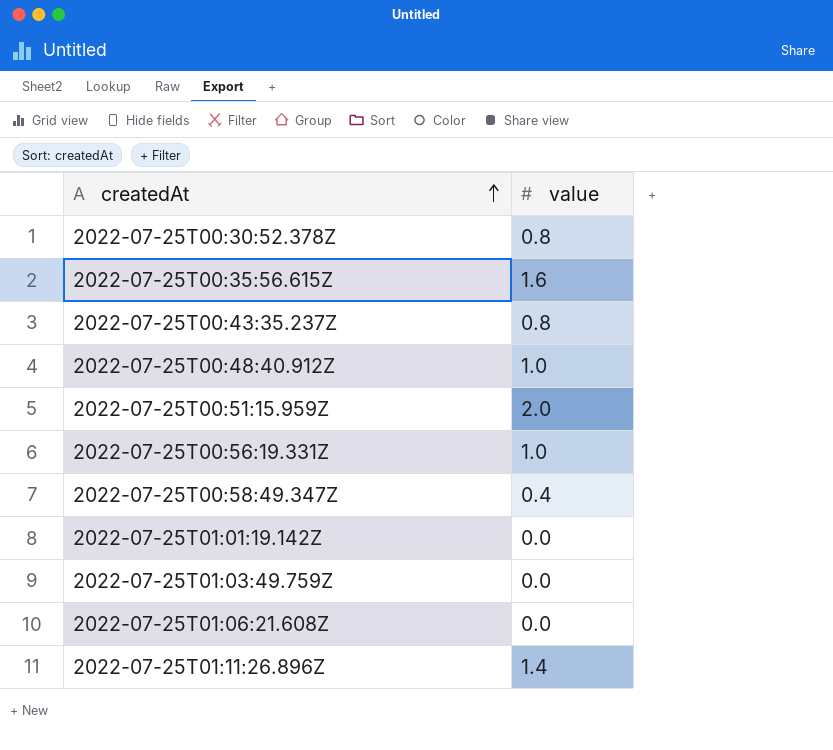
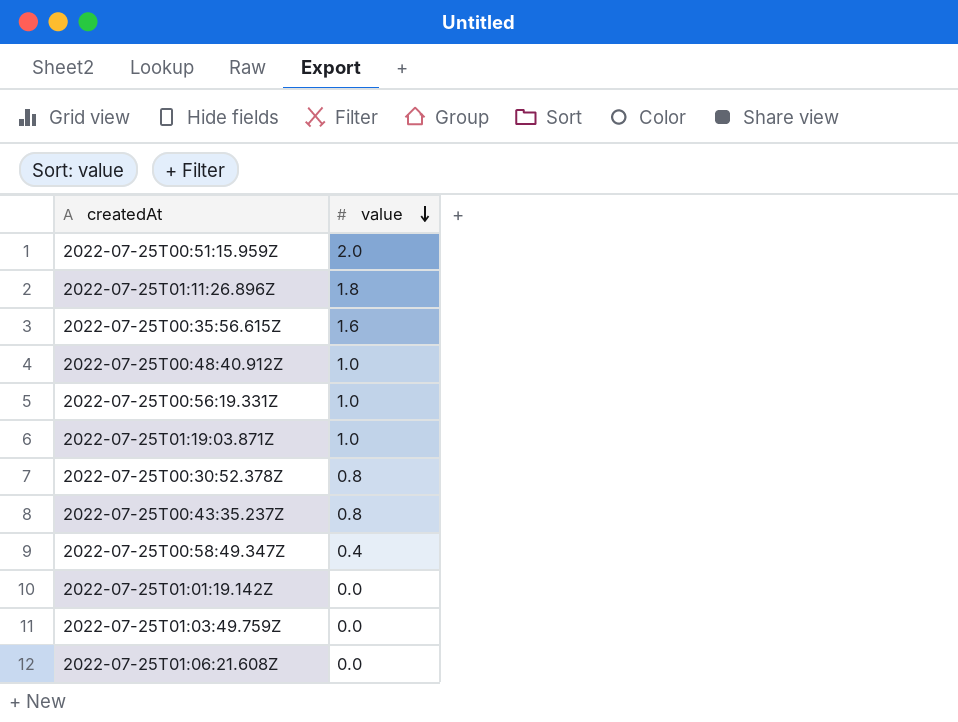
row order: createdAt ascending -> value descending
2022-07-25T01:11:26.896Z | value: 1.4 -> 1.8
row 2022-07-25T01:19:03.871Z: none -> 1.0

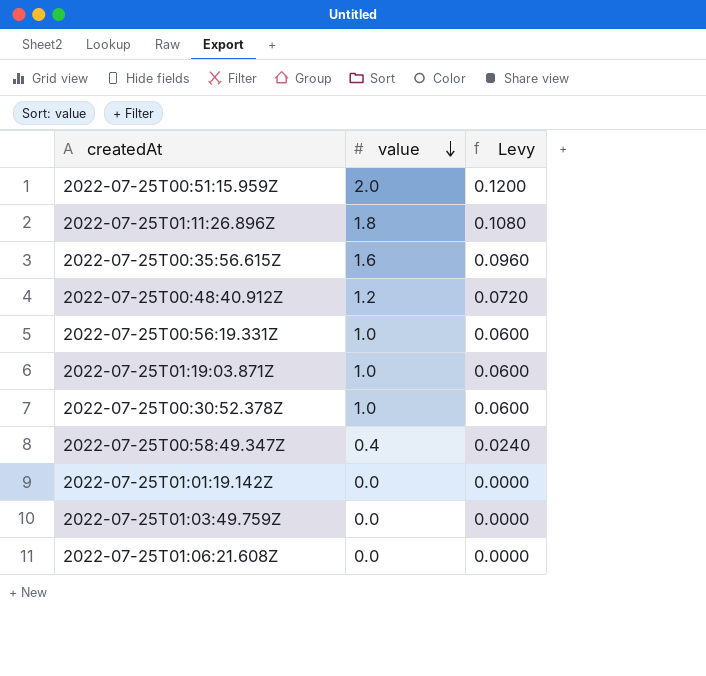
column Levy | formula: none -> [value] * 0.06
row 2022-07-25T00:43:35.237Z: 0.8 -> none
2022-07-25T00:48:40.912Z | value: 1.0 -> 1.2
2022-07-25T00:30:52.378Z | value: 0.8 -> 1.0

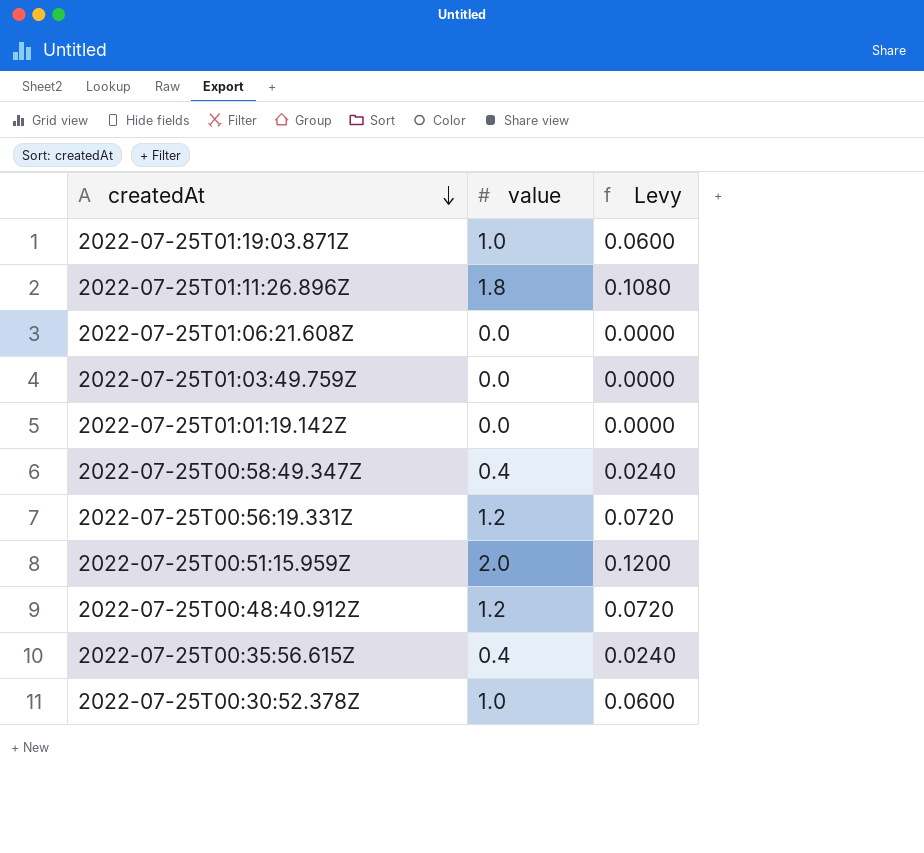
row order: value descending -> createdAt descending
2022-07-25T00:56:19.331Z | value: 1.0 -> 1.2
2022-07-25T00:56:19.331Z | Levy: 0.0600 -> 0.0720
2022-07-25T00:35:56.615Z | value: 1.6 -> 0.4
2022-07-25T00:35:56.615Z | Levy: 0.0960 -> 0.0240

